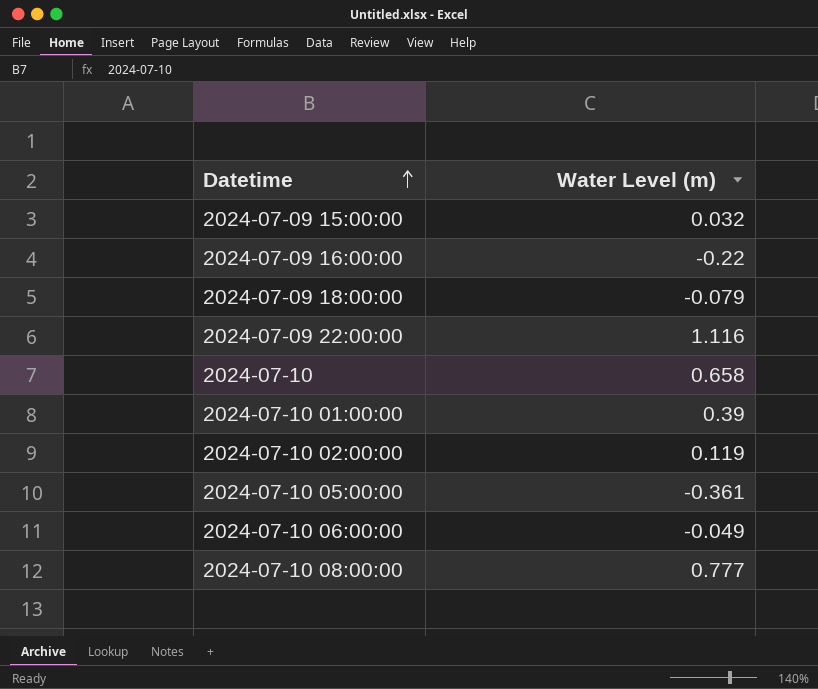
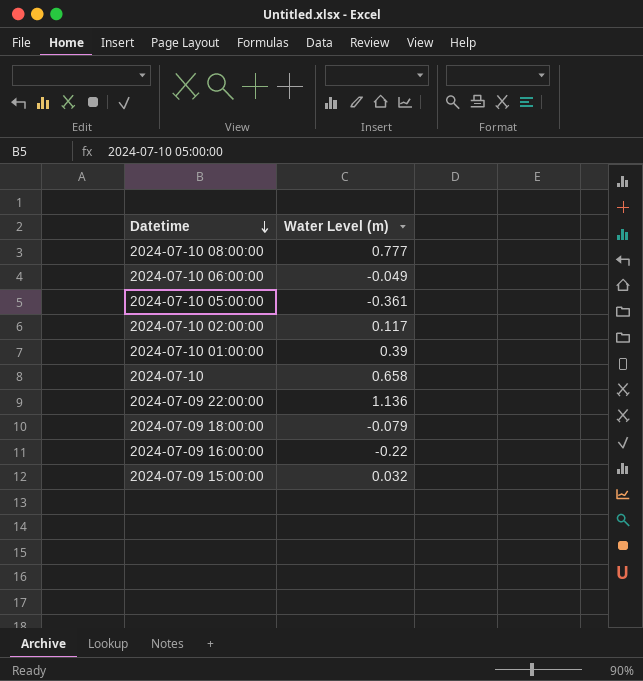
row order: Datetime ascending -> Datetime descending
2024-07-10 02:00:00 | Water Level (m): 0.119 -> 0.117
2024-07-09 22:00:00 | Water Level (m): 1.116 -> 1.136

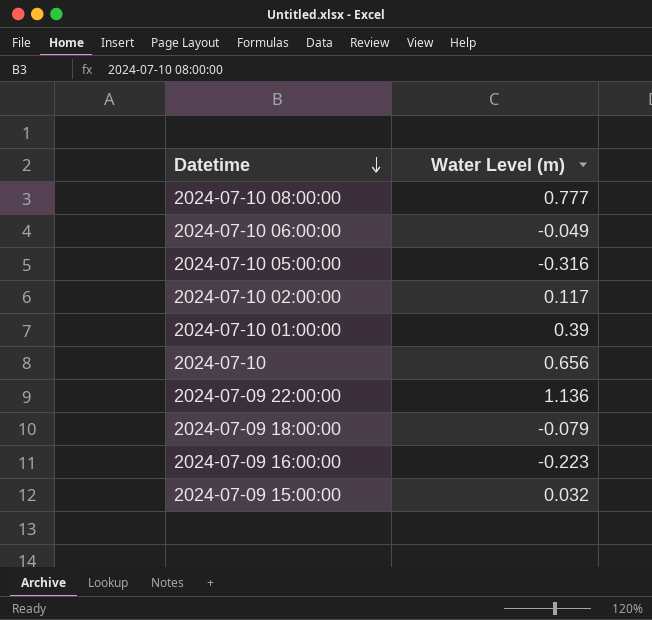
2024-07-10 05:00:00 | Water Level (m): -0.361 -> -0.316
2024-07-10 | Water Level (m): 0.658 -> 0.656
2024-07-09 16:00:00 | Water Level (m): -0.22 -> -0.223

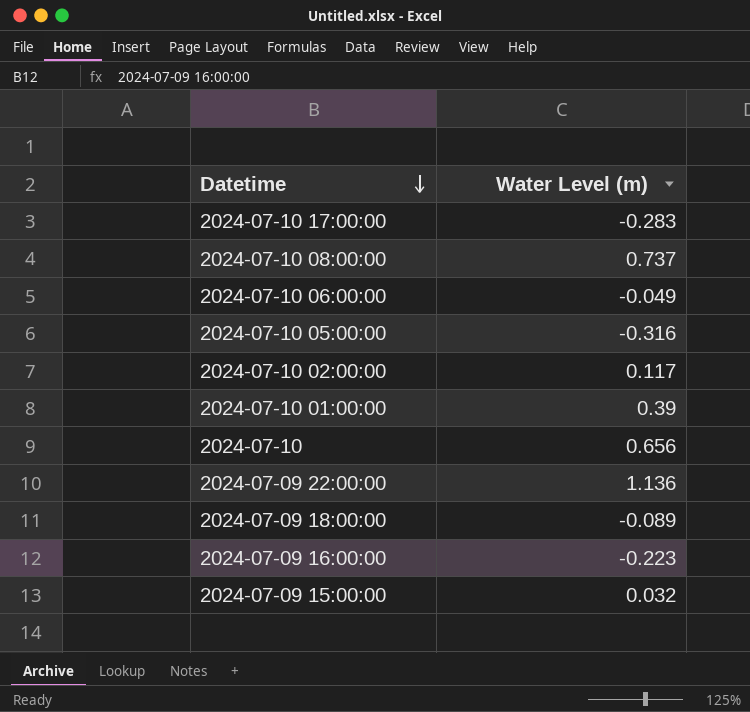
row 2024-07-10 17:00:00: none -> -0.283
2024-07-10 08:00:00 | Water Level (m): 0.777 -> 0.737
2024-07-09 18:00:00 | Water Level (m): -0.079 -> -0.089

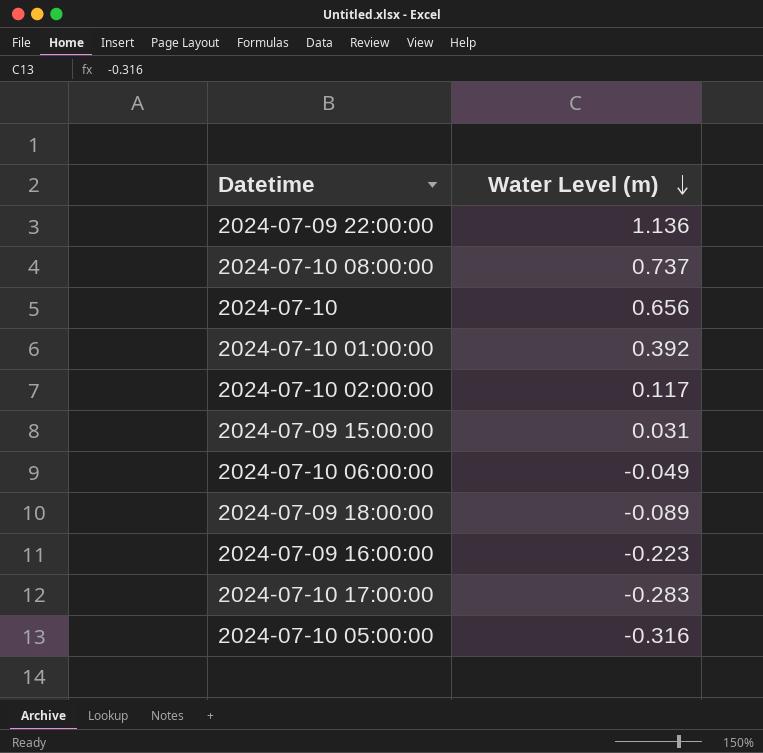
row order: Datetime descending -> Water Level (m) descending
2024-07-10 01:00:00 | Water Level (m): 0.39 -> 0.392
2024-07-09 15:00:00 | Water Level (m): 0.032 -> 0.031

